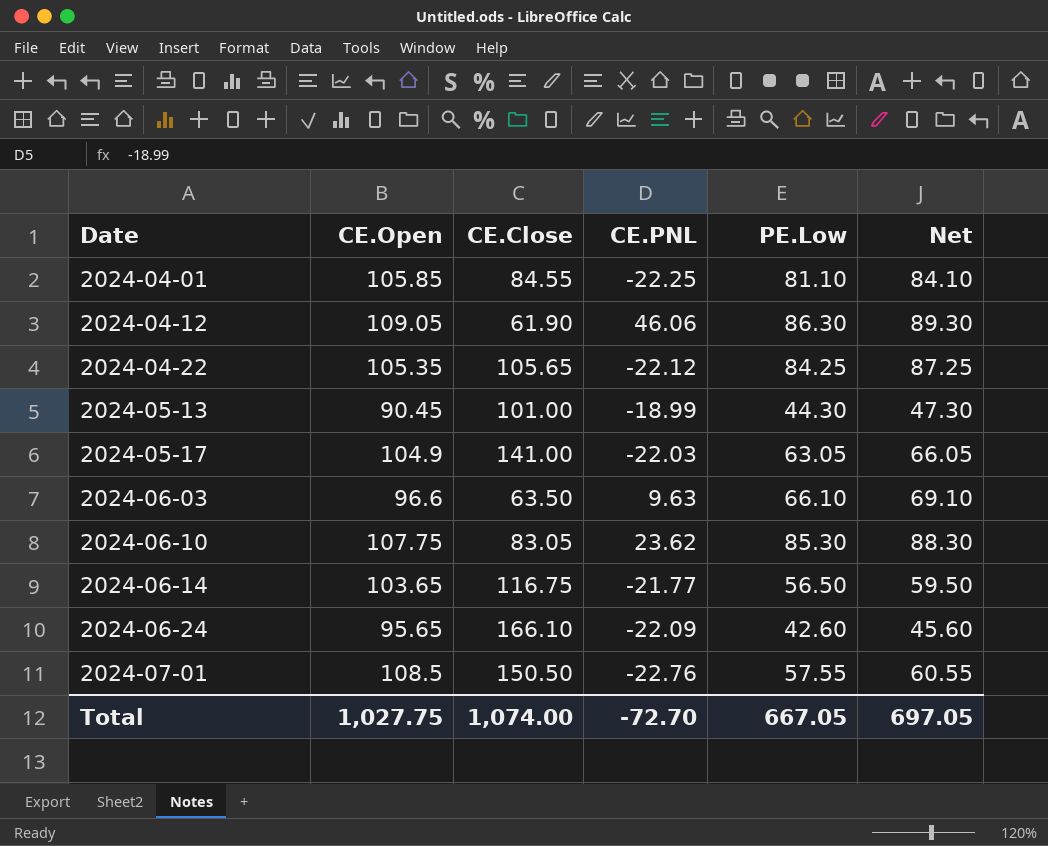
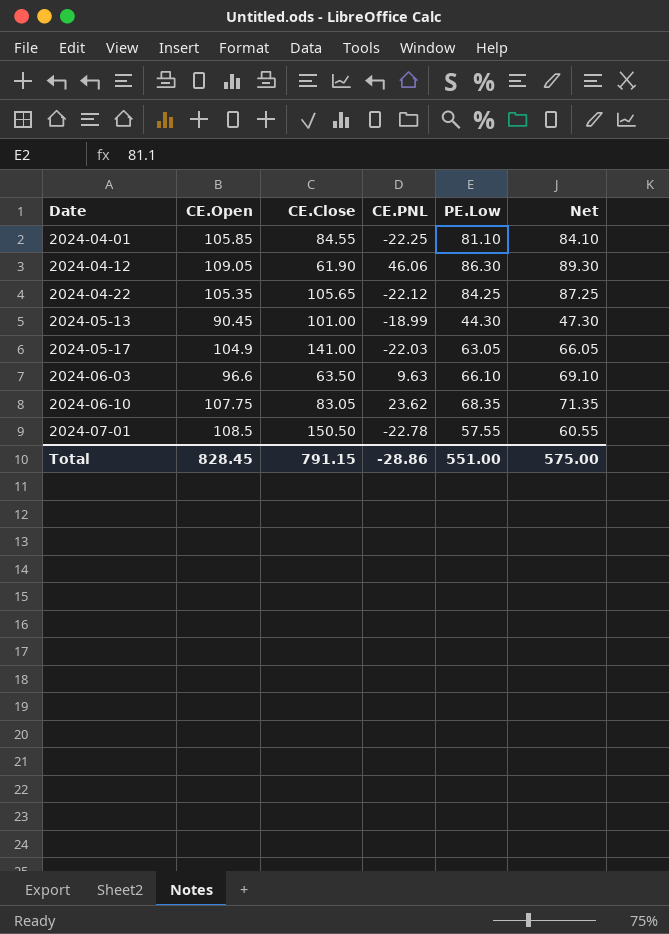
row 2024-06-14: 103.65 | 116.75 | -21.77 | 56.50 | 59.50 -> none
row 2024-06-24: 95.65 | 166.10 | -22.09 | 42.60 | 45.60 -> none
2024-06-10 | PE.Low: 85.30 -> 68.35
2024-06-10 | Net: 88.30 -> 71.35
2024-07-01 | CE.PNL: -22.76 -> -22.78
Total | CE.Open: 1,027.75 -> 828.45
Total | CE.Close: 1,074.00 -> 791.15
Total | CE.PNL: -72.70 -> -28.86
Total | PE.Low: 667.05 -> 551.00
Total | Net: 697.05 -> 575.00

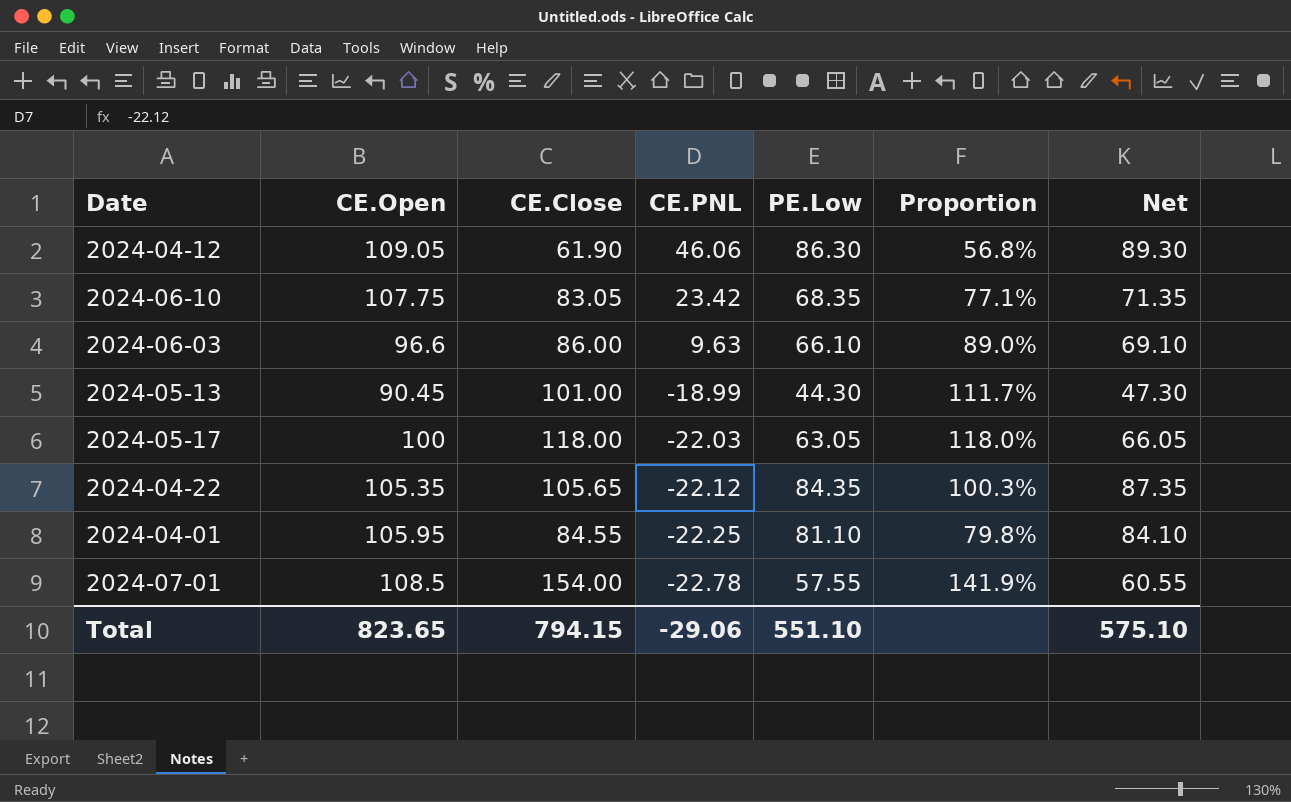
row order: Date ascending -> CE.PNL descending
column Proportion | formula: none -> [CE.Close] / [CE.Open]
2024-06-10 | CE.PNL: 23.62 -> 23.42
2024-06-03 | CE.Close: 63.50 -> 86.00
2024-05-17 | CE.Open: 104.9 -> 100
2024-05-17 | CE.Close: 141.00 -> 118.00
2024-04-22 | PE.Low: 84.25 -> 84.35
2024-04-22 | Net: 87.25 -> 87.35
2024-04-01 | CE.Open: 105.85 -> 105.95
2024-07-01 | CE.Close: 150.50 -> 154.00
Total | CE.Open: 828.45 -> 823.65
Total | CE.Close: 791.15 -> 794.15
Total | CE.PNL: -28.86 -> -29.06
Total | PE.Low: 551.00 -> 551.10
Total | Net: 575.00 -> 575.10

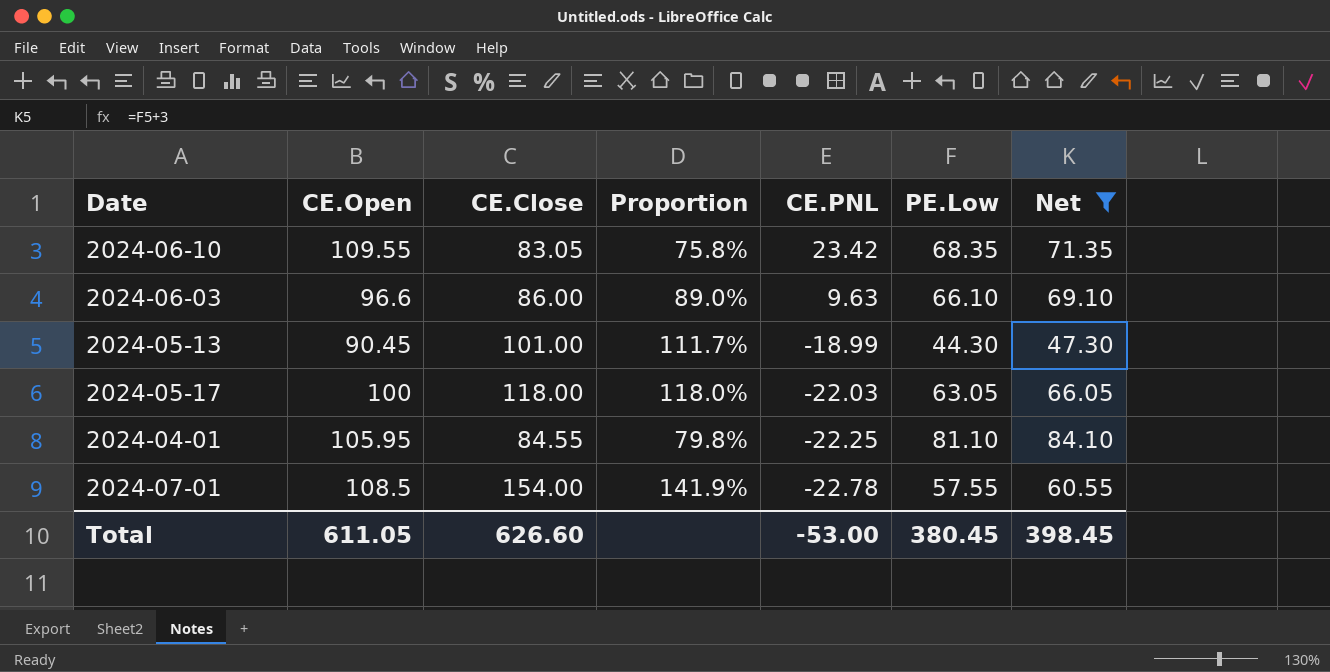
filter: none -> Net <= 84.10
column Proportion | position: 6 -> 4
2024-06-10 | CE.Open: 107.75 -> 109.55
2024-06-10 | Proportion: 77.1% -> 75.8%
Total | CE.Open: 823.65 -> 611.05
Total | CE.Close: 794.15 -> 626.60
Total | CE.PNL: -29.06 -> -53.00
Total | PE.Low: 551.10 -> 380.45
Total | Net: 575.10 -> 398.45

